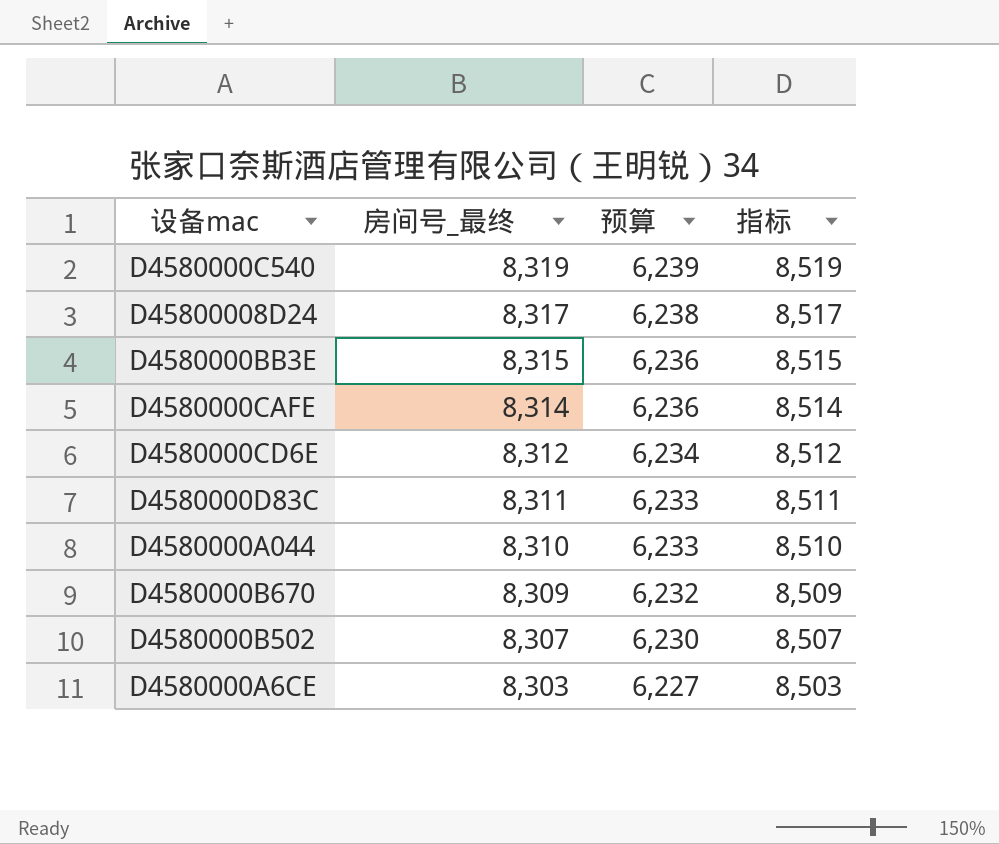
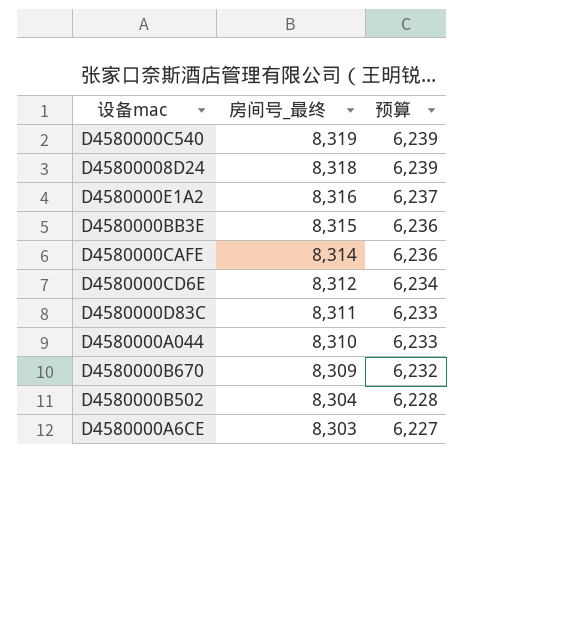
column 指标 | formula: [房间号_最终] + 200 -> none
D45800008D24 | 房间号_最终: 8,317 -> 8,318
D45800008D24 | 预算: 6,238 -> 6,239
row D4580000E1A2: none -> 8,316 | 6,237
D4580000B502 | 房间号_最终: 8,307 -> 8,304
D4580000B502 | 预算: 6,230 -> 6,228

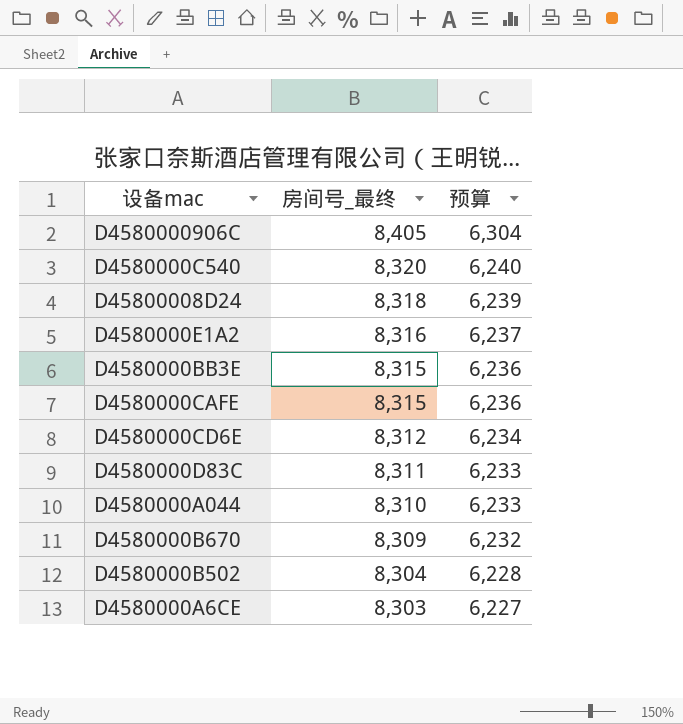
row D4580000906C: none -> 8,405 | 6,304
D4580000C540 | 房间号_最终: 8,319 -> 8,320
D4580000C540 | 预算: 6,239 -> 6,240
D4580000CAFE | 房间号_最终: 8,314 -> 8,315

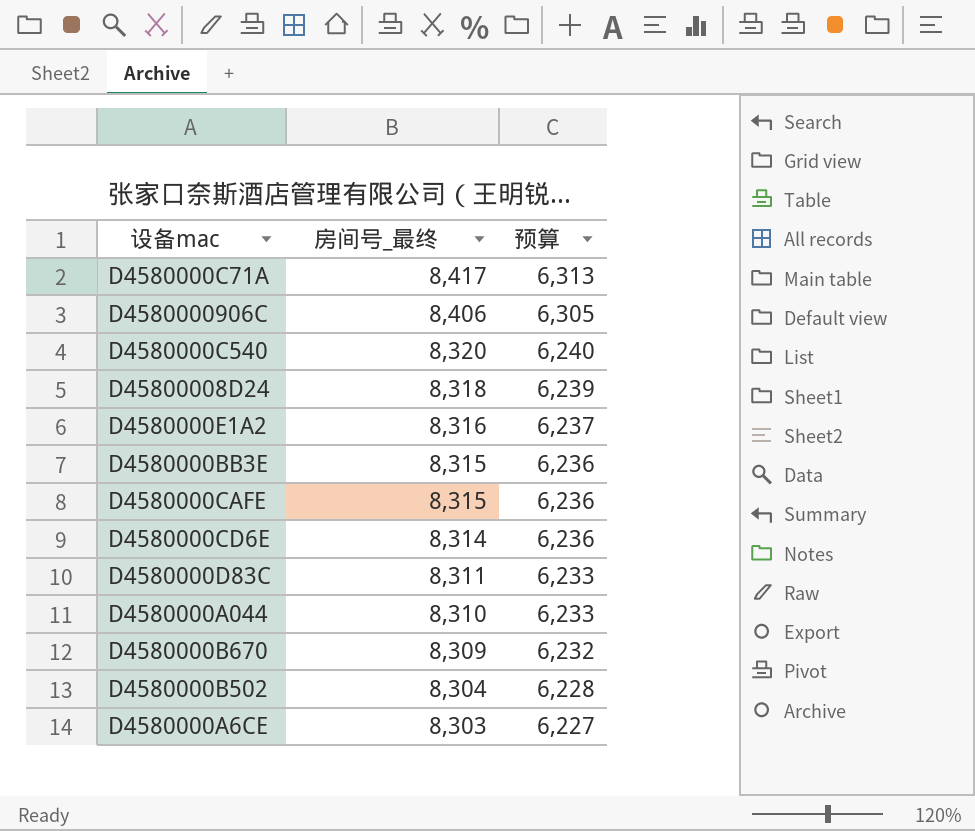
row D4580000C71A: none -> 8,417 | 6,313
D4580000906C | 房间号_最终: 8,405 -> 8,406
D4580000906C | 预算: 6,304 -> 6,305
D4580000CD6E | 房间号_最终: 8,312 -> 8,314
D4580000CD6E | 预算: 6,234 -> 6,236

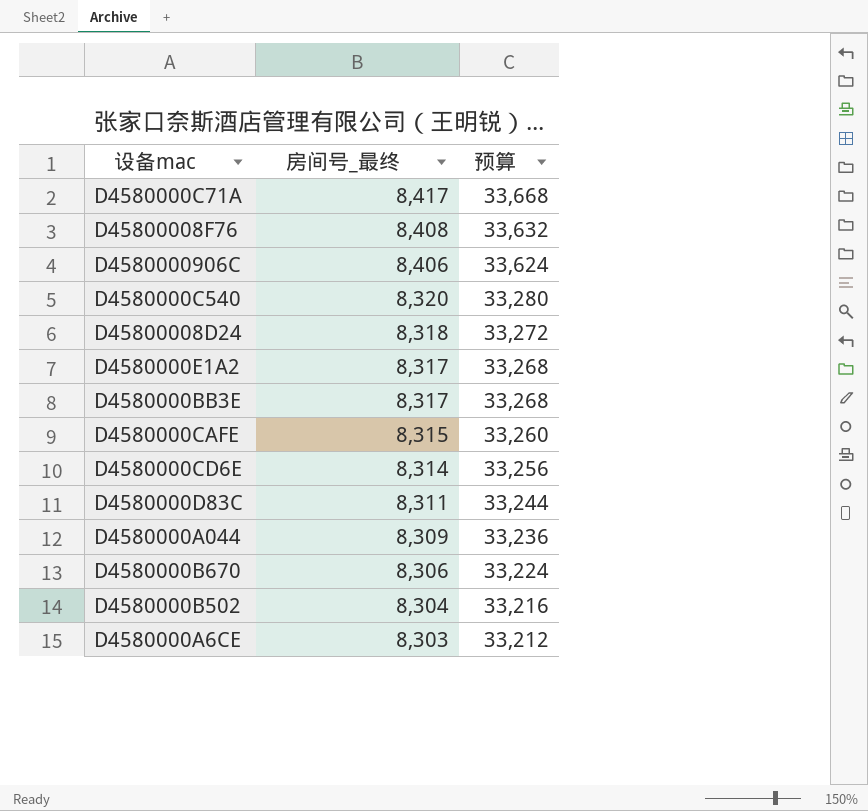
column 预算 | formula: [房间号_最终] * 0.75 -> [房间号_最终] * 4
row D45800008F76: none -> 8,408 | 33,632
D4580000E1A2 | 房间号_最终: 8,316 -> 8,317
D4580000BB3E | 房间号_最终: 8,315 -> 8,317
D4580000A044 | 房间号_最终: 8,310 -> 8,309
D4580000B670 | 房间号_最终: 8,309 -> 8,306

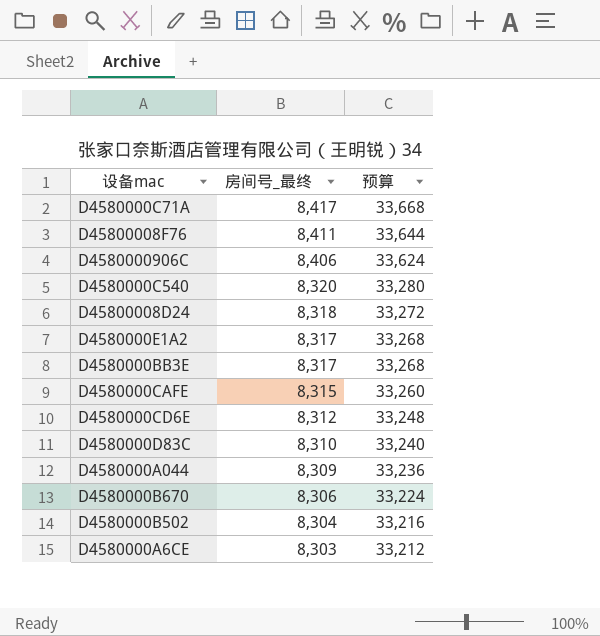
D45800008F76 | 房间号_最终: 8,408 -> 8,411
D45800008F76 | 预算: 33,632 -> 33,644
D4580000CD6E | 房间号_最终: 8,314 -> 8,312
D4580000CD6E | 预算: 33,256 -> 33,248
D4580000D83C | 房间号_最终: 8,311 -> 8,310
D4580000D83C | 预算: 33,244 -> 33,240

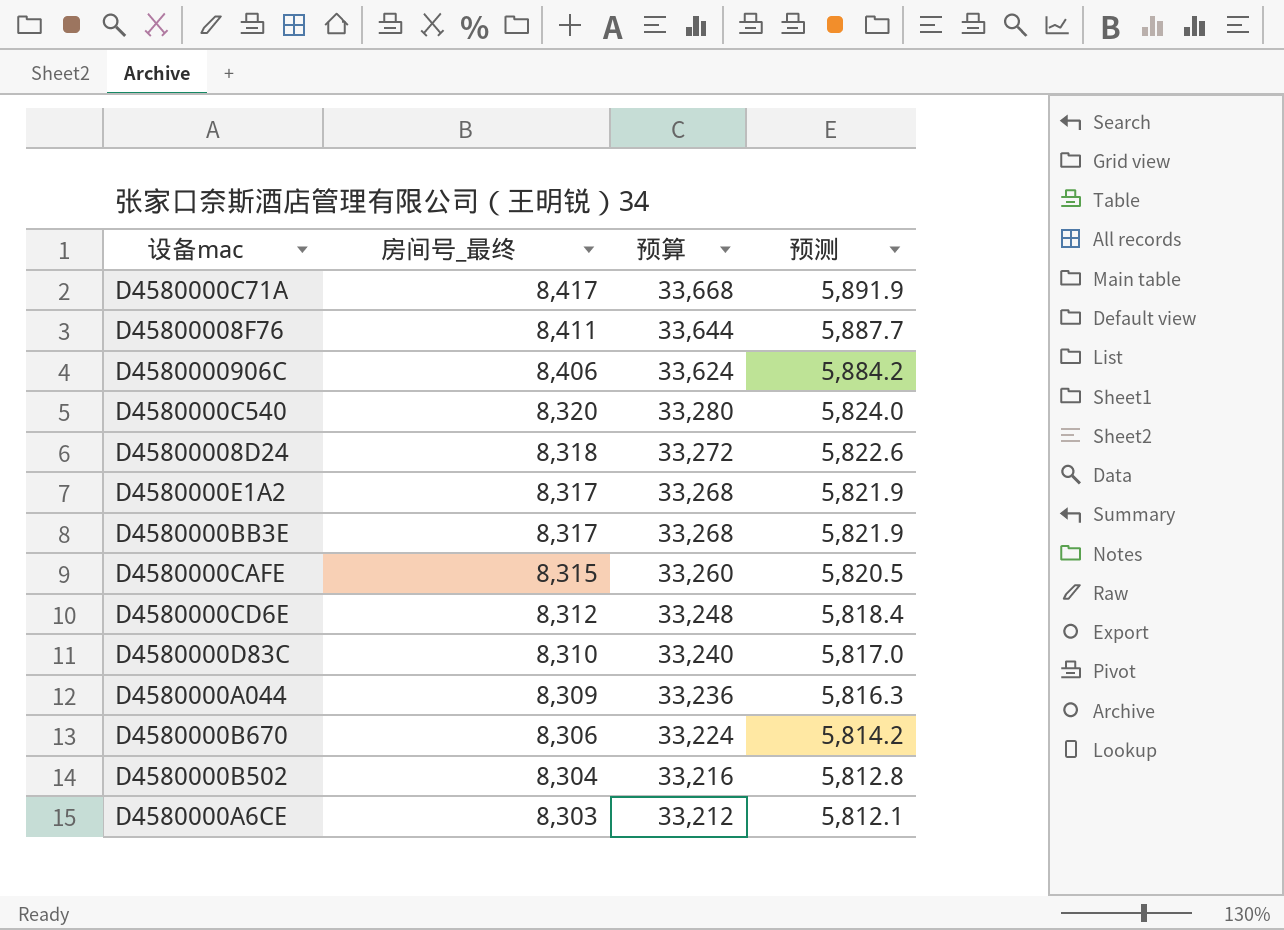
column 预测 | formula: none -> [房间号_最终] * 0.7

